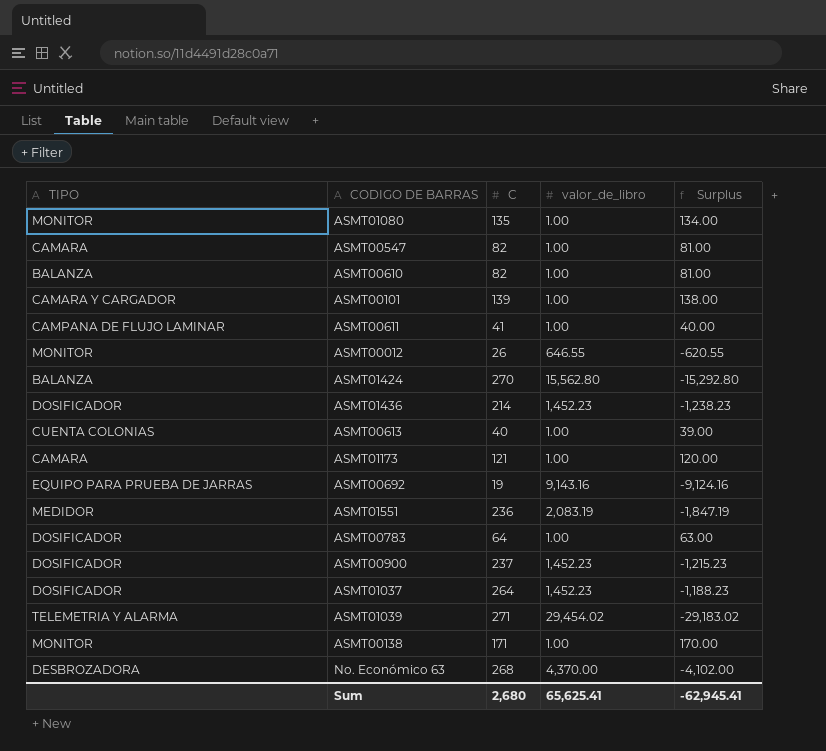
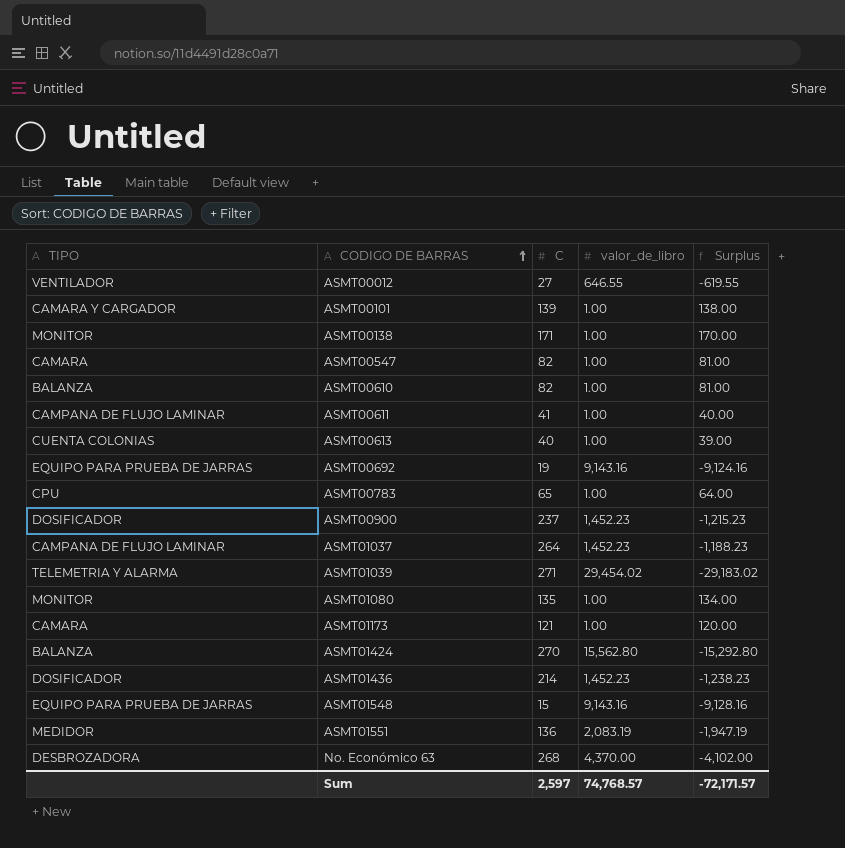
row order: none -> CODIGO DE BARRAS ascending
ASMT00012 | TIPO: MONITOR -> VENTILADOR
ASMT00012 | C: 26 -> 27
ASMT00012 | Surplus: -620.55 -> -619.55
ASMT00783 | TIPO: DOSIFICADOR -> CPU
ASMT00783 | C: 64 -> 65
ASMT00783 | Surplus: 63.00 -> 64.00
ASMT01037 | TIPO: DOSIFICADOR -> CAMPANA DE FLUJO LAMINAR
row ASMT01548: none -> EQUIPO PARA PRUEBA DE JARRAS | 15 | 9,143.16 | -9,128.16
ASMT01551 | C: 236 -> 136
ASMT01551 | Surplus: -1,847.19 -> -1,947.19
Sum | C: 2,680 -> 2,597
Sum | valor_de_libro: 65,625.41 -> 74,768.57
Sum | Surplus: -62,945.41 -> -72,171.57

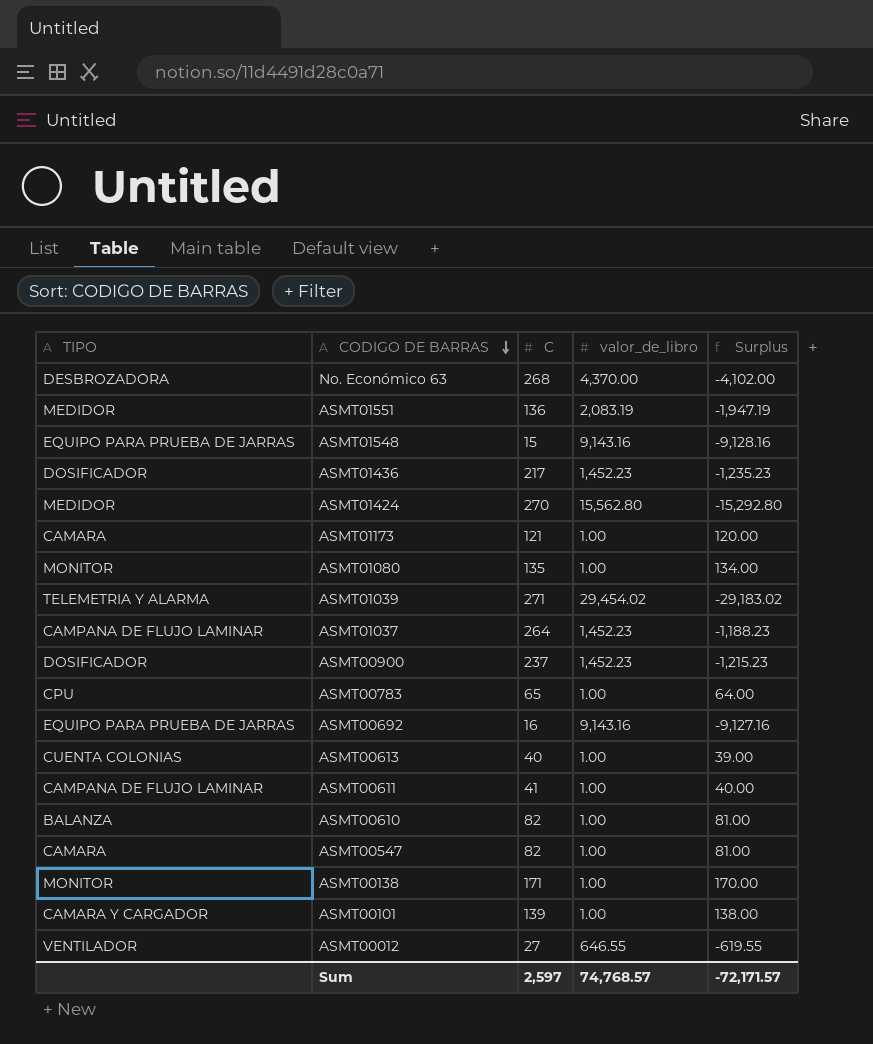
row order: CODIGO DE BARRAS ascending -> CODIGO DE BARRAS descending
ASMT01436 | C: 214 -> 217
ASMT01436 | Surplus: -1,238.23 -> -1,235.23
ASMT01424 | TIPO: BALANZA -> MEDIDOR
ASMT00692 | C: 19 -> 16
ASMT00692 | Surplus: -9,124.16 -> -9,127.16

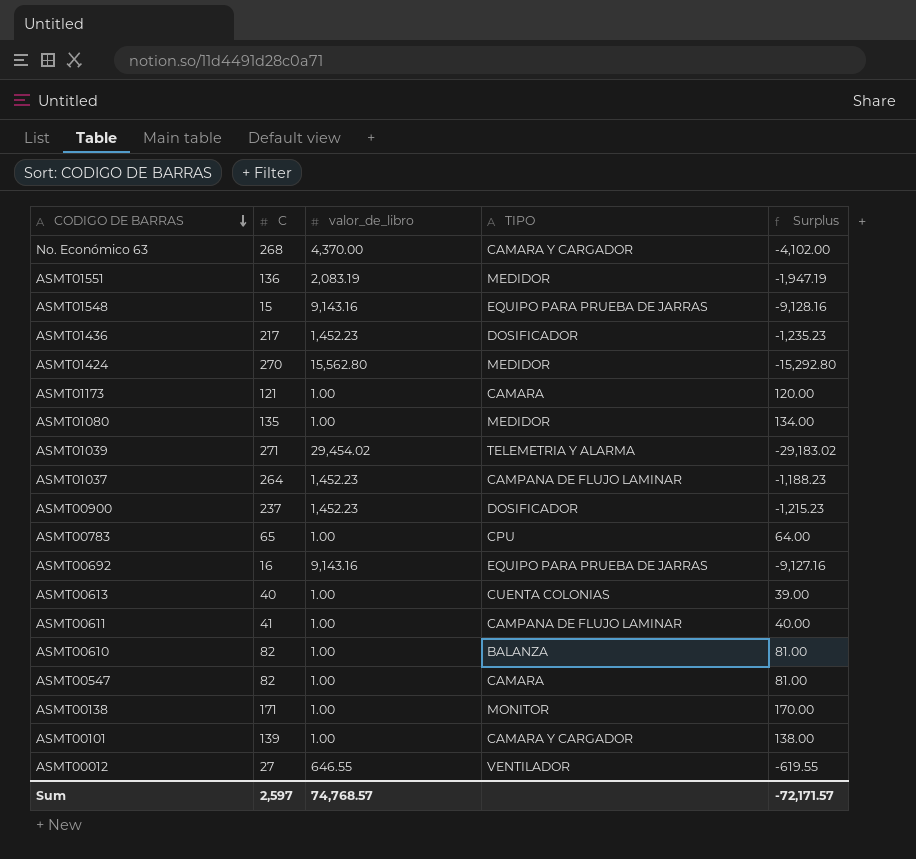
column TIPO | position: 1 -> 4
No. Económico 63 | TIPO: DESBROZADORA -> CAMARA Y CARGADOR
ASMT01080 | TIPO: MONITOR -> MEDIDOR

